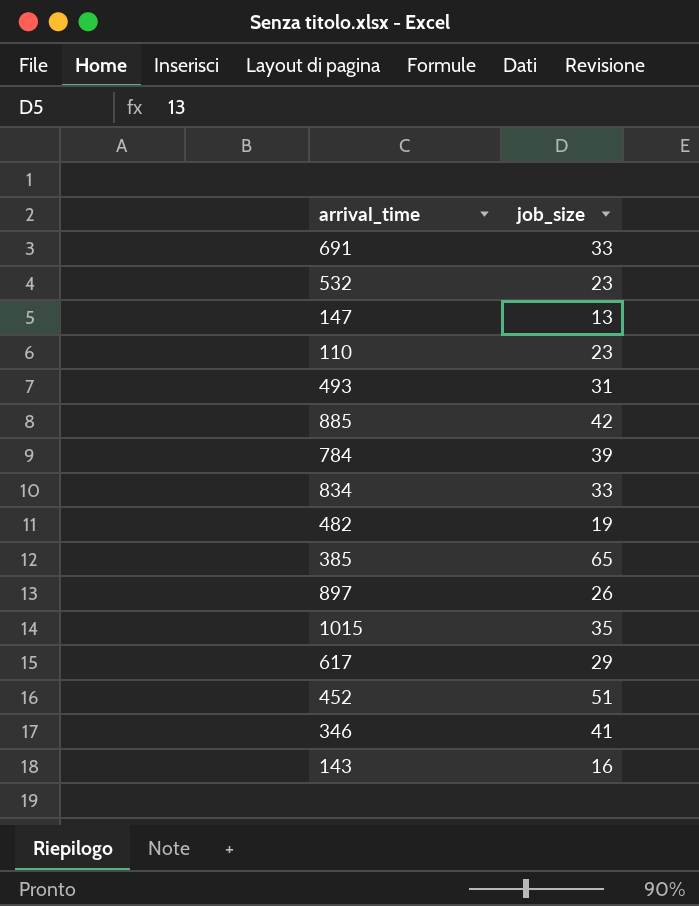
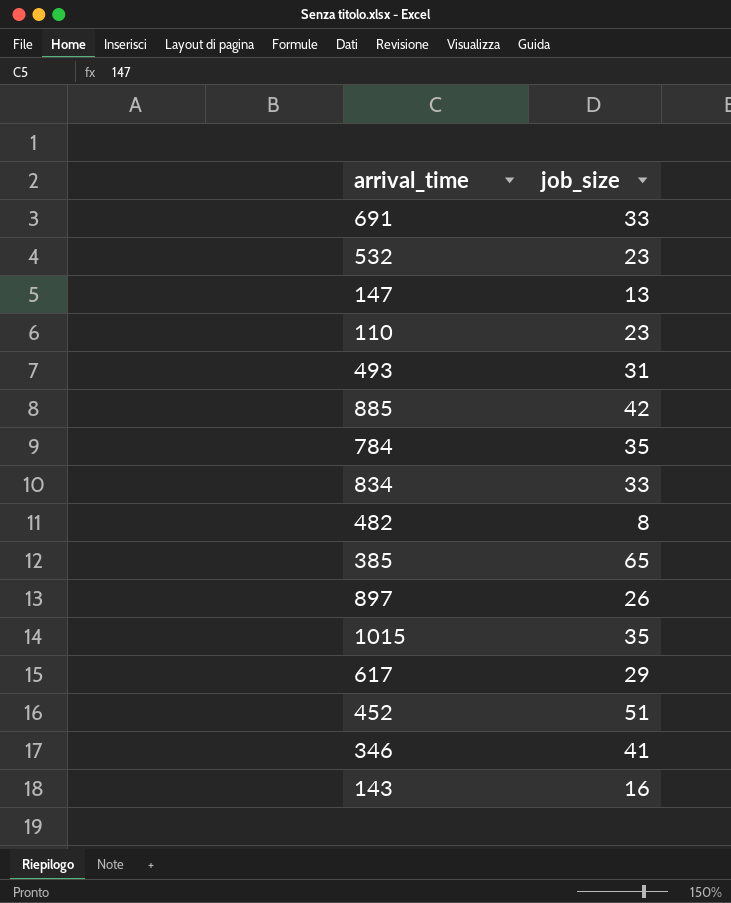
784 | job_size: 39 -> 35
482 | job_size: 19 -> 8

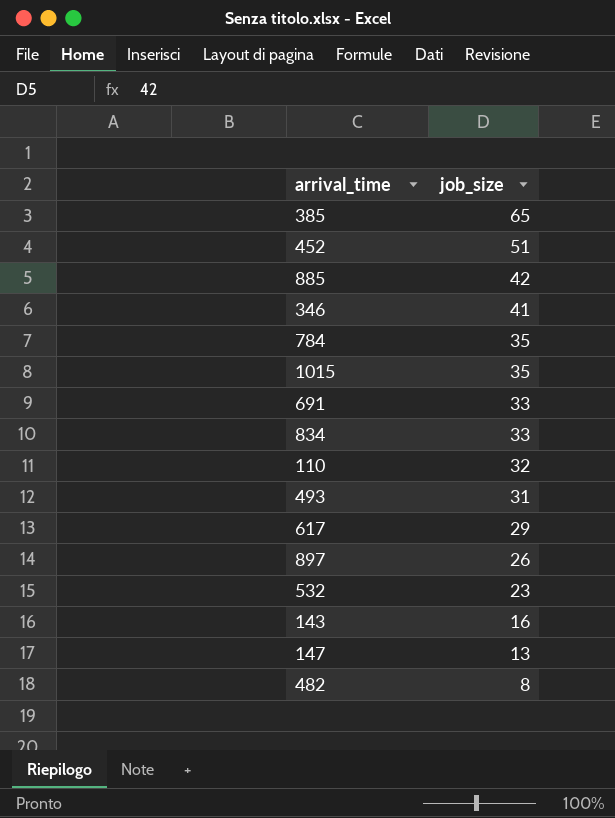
row order: none -> job_size descending
110 | job_size: 23 -> 32

